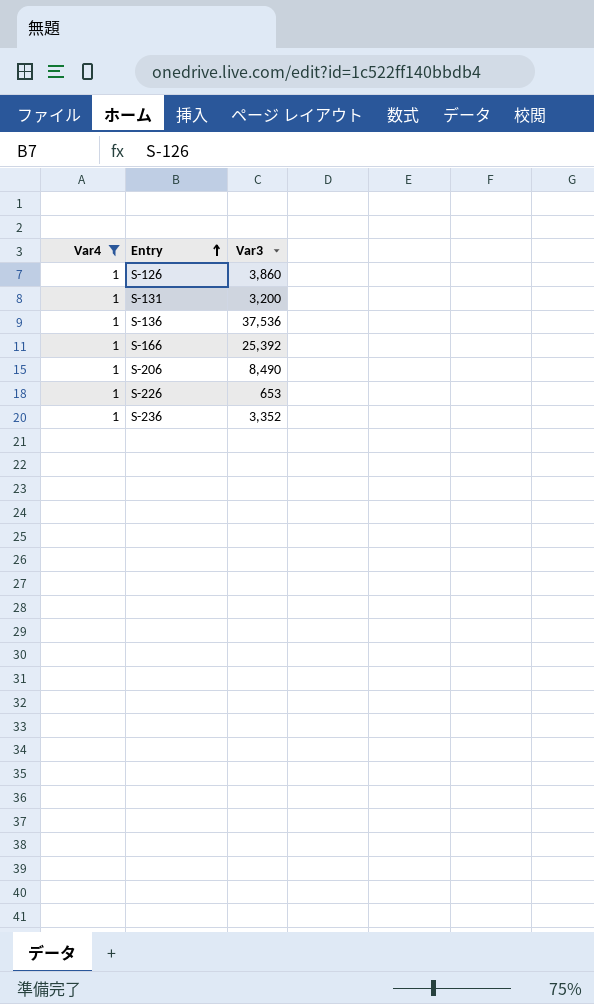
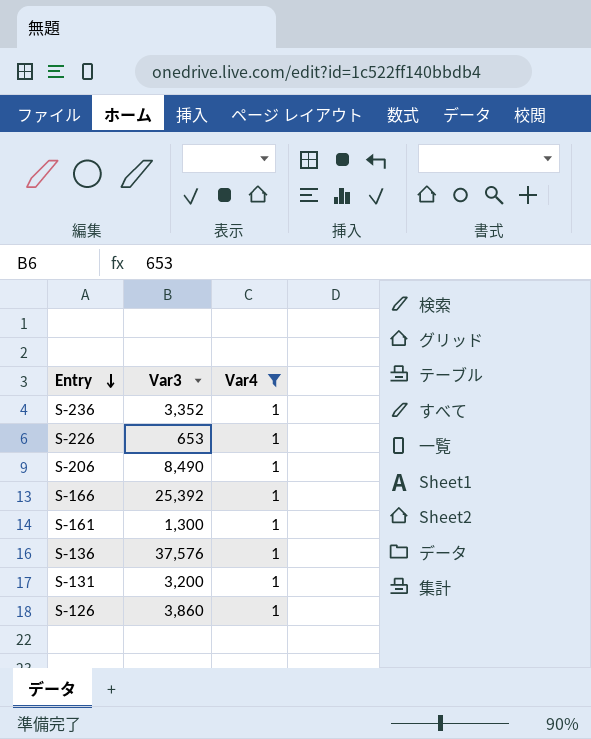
row order: Entry ascending -> Entry descending
column Var4 | position: 1 -> 3
row S-161: none -> 1,300 | 1
S-136 | Var3: 37,536 -> 37,576

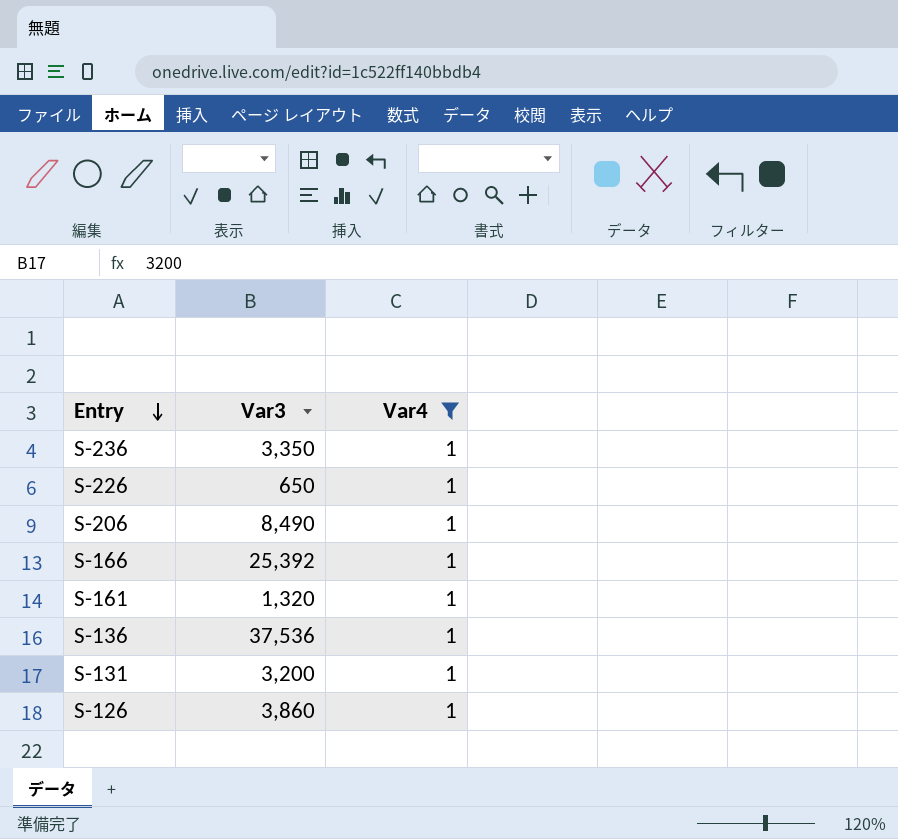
S-236 | Var3: 3,352 -> 3,350
S-226 | Var3: 653 -> 650
S-161 | Var3: 1,300 -> 1,320
S-136 | Var3: 37,576 -> 37,536

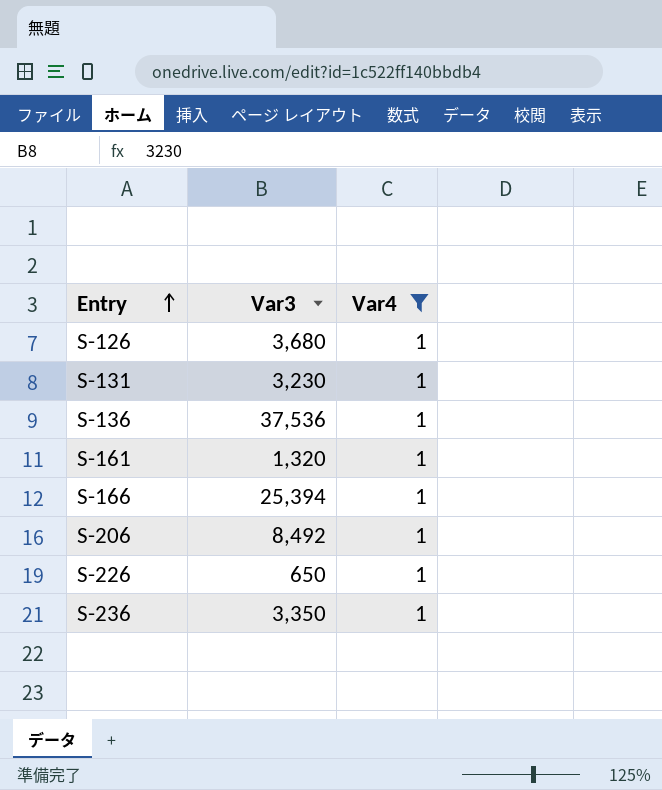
row order: Entry descending -> Entry ascending
S-126 | Var3: 3,860 -> 3,680
S-131 | Var3: 3,200 -> 3,230
S-166 | Var3: 25,392 -> 25,394
S-206 | Var3: 8,490 -> 8,492

